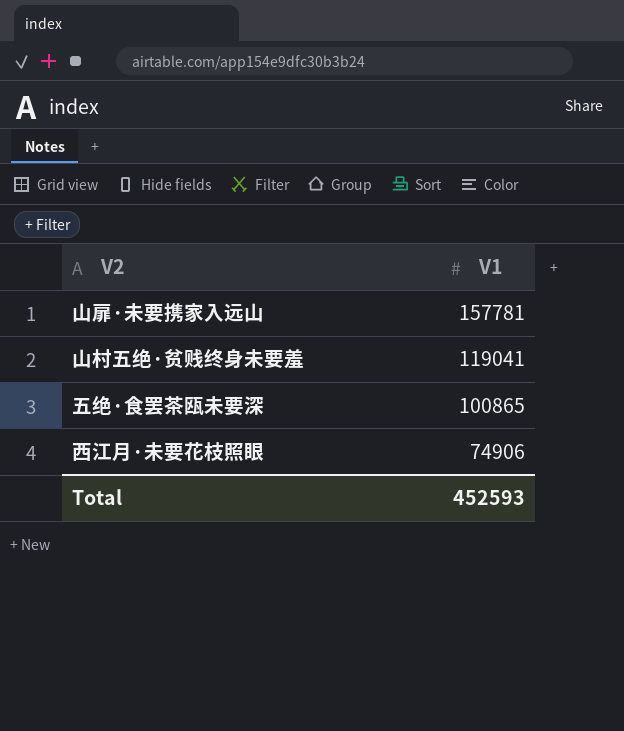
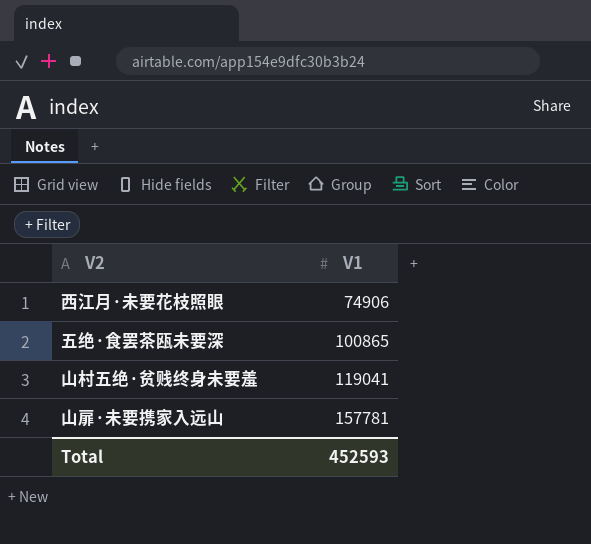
row order: V1 descending -> V1 ascending

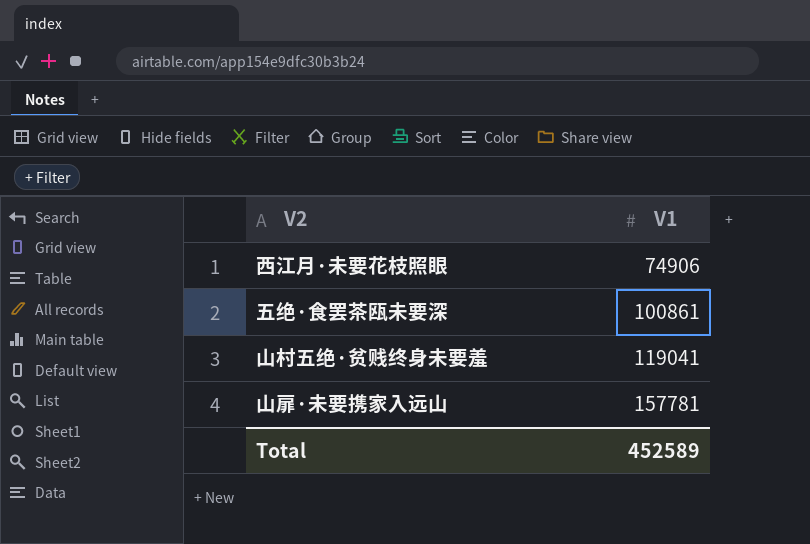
五绝·食罢茶瓯未要深 | V1: 100865 -> 100861
Total | V1: 452593 -> 452589

